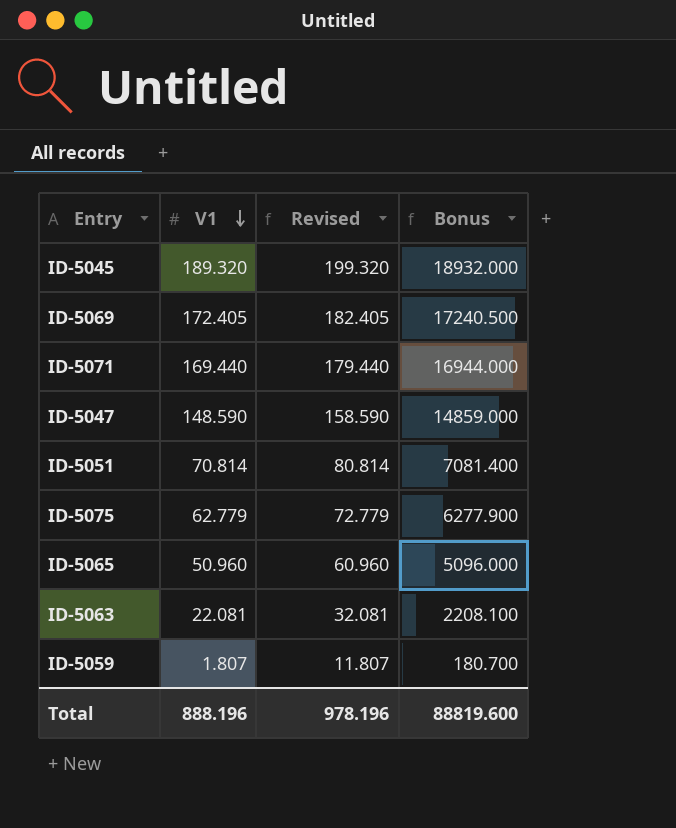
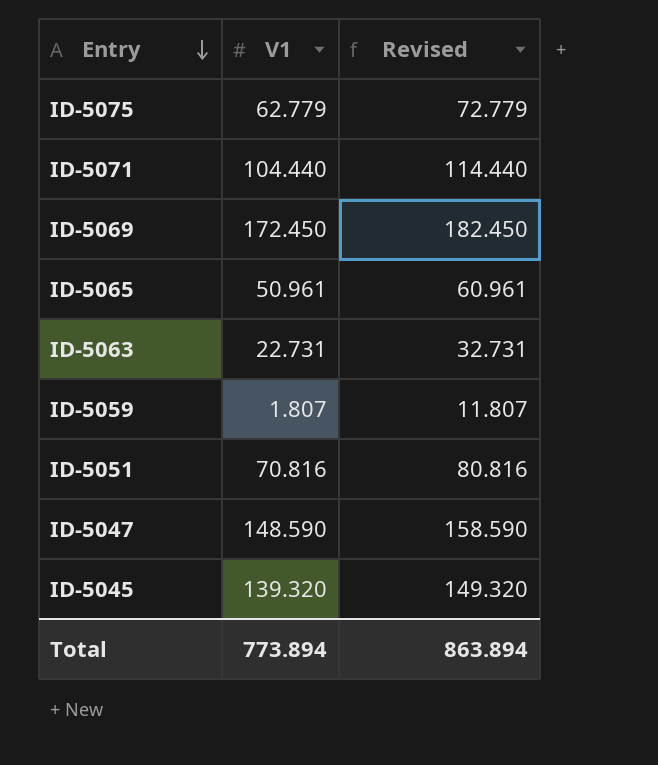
row order: V1 descending -> Entry descending
column Bonus | formula: [V1] * 100 -> none
ID-5071 | V1: 169.440 -> 104.440
ID-5071 | Revised: 179.440 -> 114.440
ID-5069 | V1: 172.405 -> 172.450
ID-5069 | Revised: 182.405 -> 182.450
ID-5065 | V1: 50.960 -> 50.961
ID-5065 | Revised: 60.960 -> 60.961
ID-5063 | V1: 22.081 -> 22.731
ID-5063 | Revised: 32.081 -> 32.731
ID-5051 | V1: 70.814 -> 70.816
ID-5051 | Revised: 80.814 -> 80.816
ID-5045 | V1: 189.320 -> 139.320
ID-5045 | Revised: 199.320 -> 149.320
Total | V1: 888.196 -> 773.894
Total | Revised: 978.196 -> 863.894

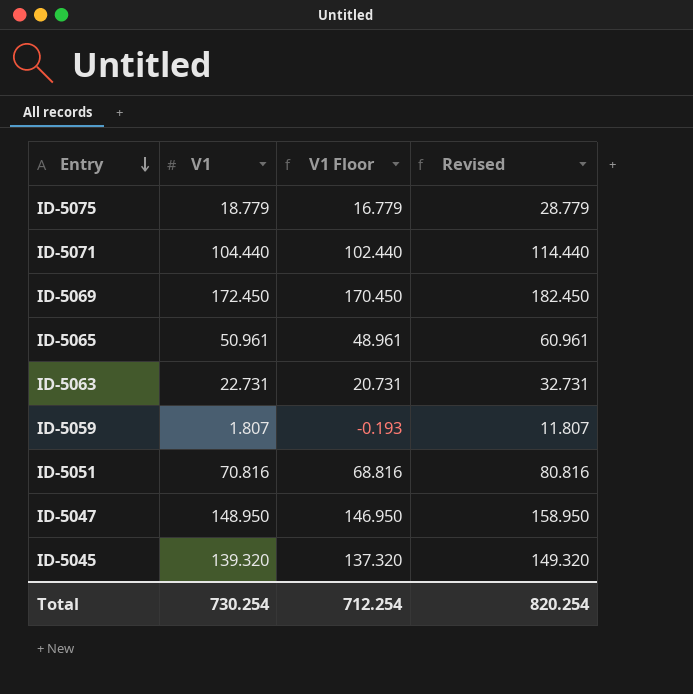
column V1 Floor | formula: none -> [V1] - 2
ID-5075 | V1: 62.779 -> 18.779
ID-5075 | Revised: 72.779 -> 28.779
ID-5047 | V1: 148.590 -> 148.950
ID-5047 | Revised: 158.590 -> 158.950
Total | V1: 773.894 -> 730.254
Total | Revised: 863.894 -> 820.254

